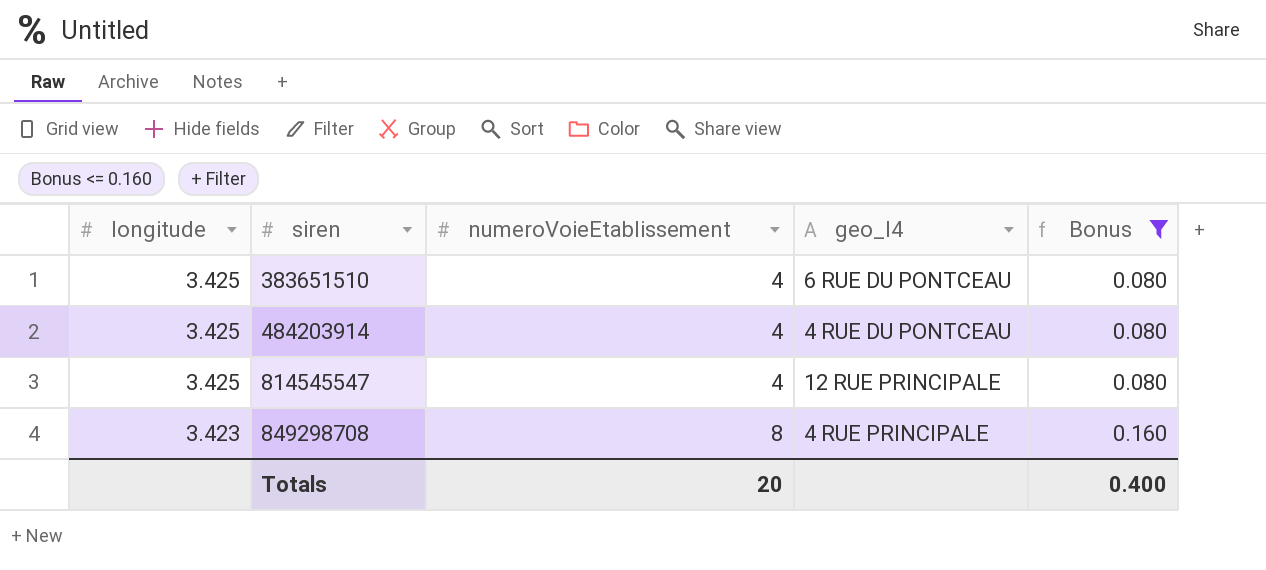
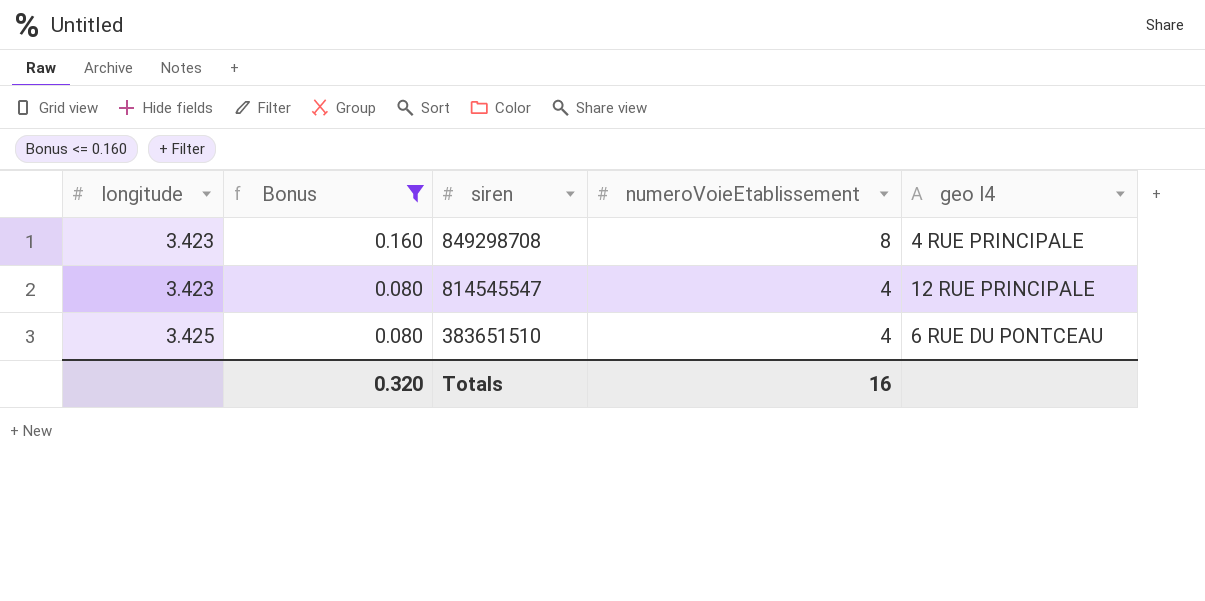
row order: longitude descending -> longitude ascending
column Bonus | position: 5 -> 2
column name: geo_l4 -> geo l4
row 484203914: 3.425 | 4 | 4 RUE DU PONTCEAU | 0.080 -> none
814545547 | longitude: 3.425 -> 3.423
Totals | Bonus: 0.400 -> 0.320
Totals | numeroVoieEtablissement: 20 -> 16

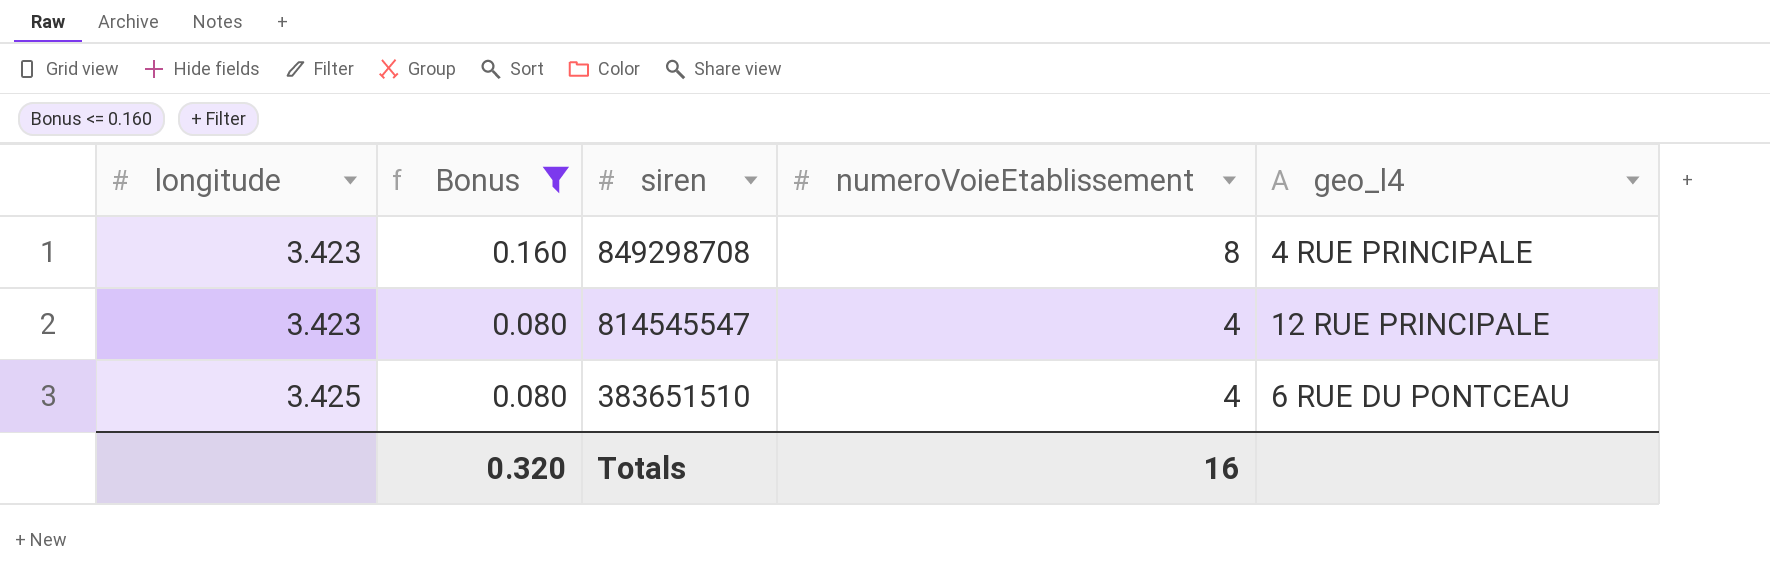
column name: geo l4 -> geo_l4

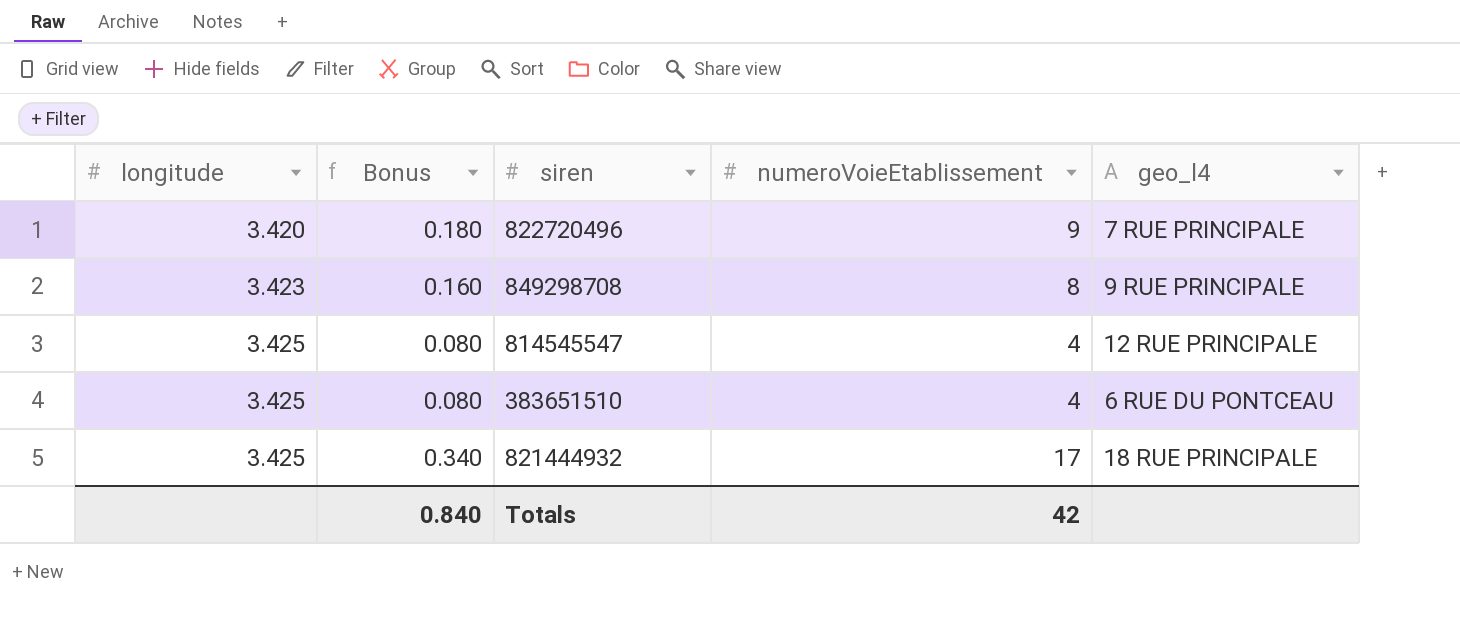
filter: Bonus <= 0.160 -> none
849298708 | geo_l4: 4 RUE PRINCIPALE -> 9 RUE PRINCIPALE
814545547 | longitude: 3.423 -> 3.425
Totals | Bonus: 0.320 -> 0.840
Totals | numeroVoieEtablissement: 16 -> 42

